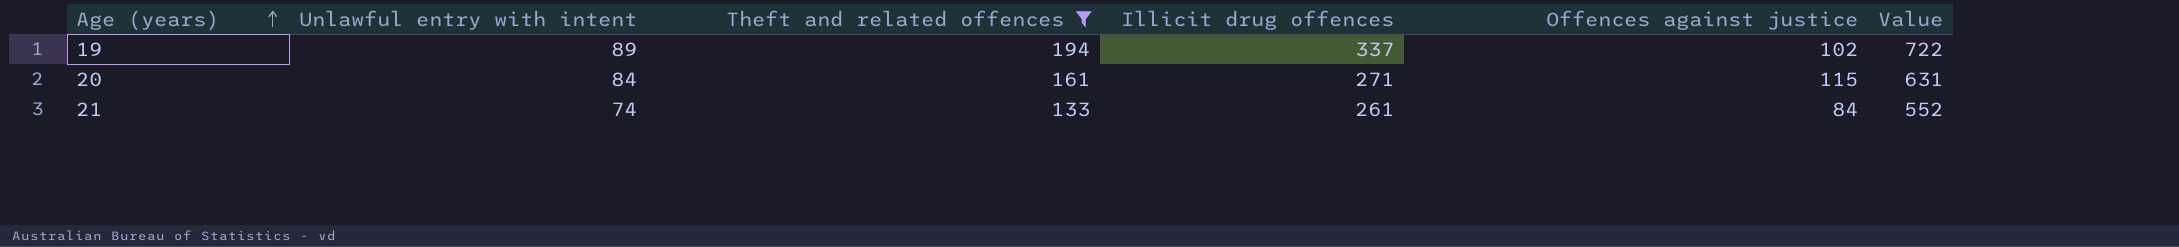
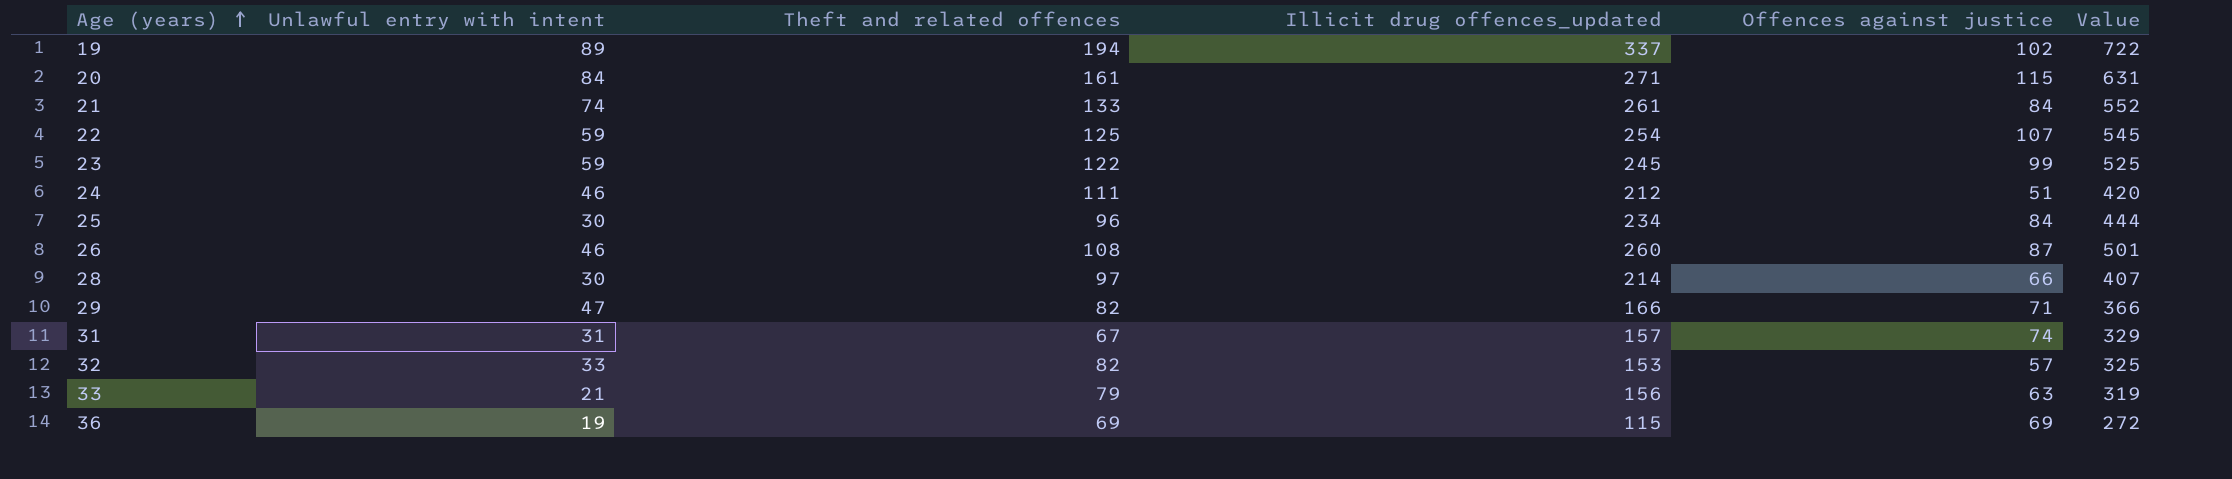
filter: Theft and related offences >= 133 -> none
column name: Illicit drug offences -> Illicit drug offences_updated

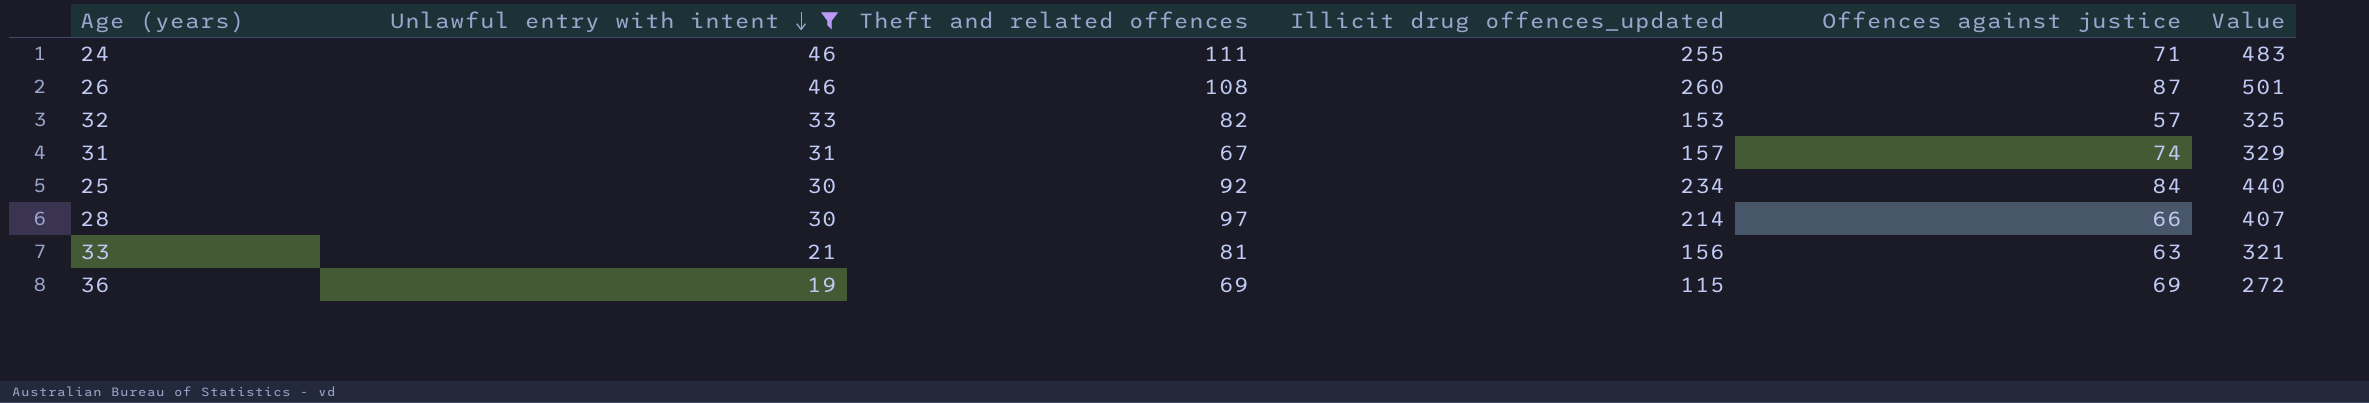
filter: none -> Unlawful entry with intent <= 46
row order: Age (years) ascending -> Unlawful entry with intent descending
24 | Illicit drug offences_updated: 212 -> 255
24 | Offences against justice: 51 -> 71
24 | Value: 420 -> 483
25 | Theft and related offences: 96 -> 92
25 | Value: 444 -> 440
33 | Theft and related offences: 79 -> 81
33 | Value: 319 -> 321

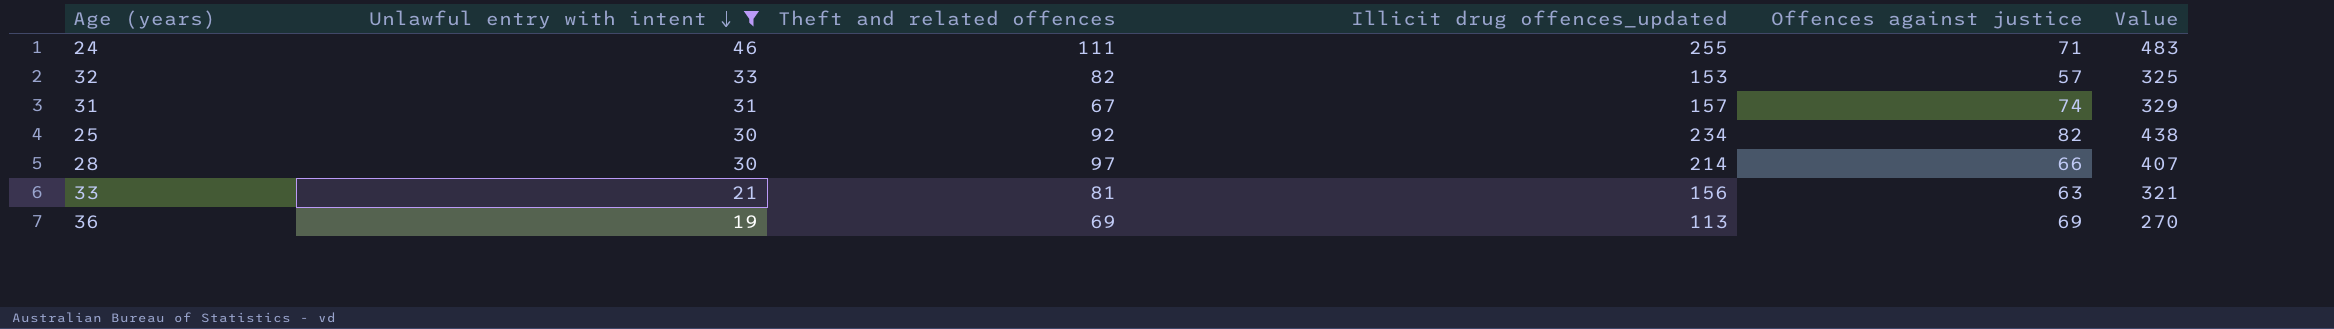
row 26: 46 | 108 | 260 | 87 | 501 -> none
25 | Offences against justice: 84 -> 82
25 | Value: 440 -> 438
36 | Illicit drug offences_updated: 115 -> 113
36 | Value: 272 -> 270

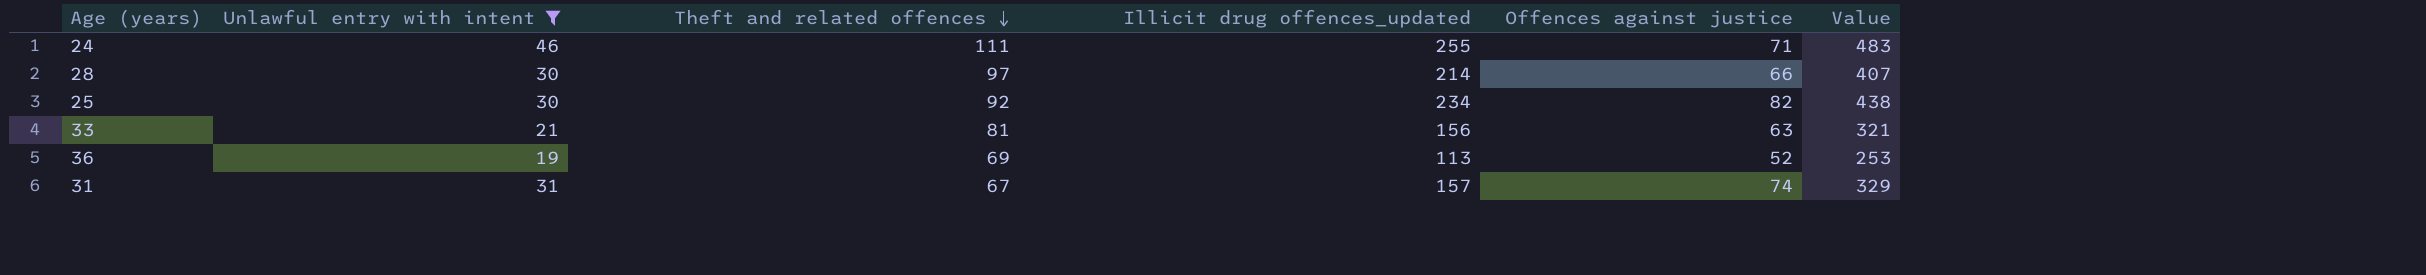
row order: Unlawful entry with intent descending -> Theft and related offences descending
row 32: 33 | 82 | 153 | 57 | 325 -> none
36 | Offences against justice: 69 -> 52
36 | Value: 270 -> 253

